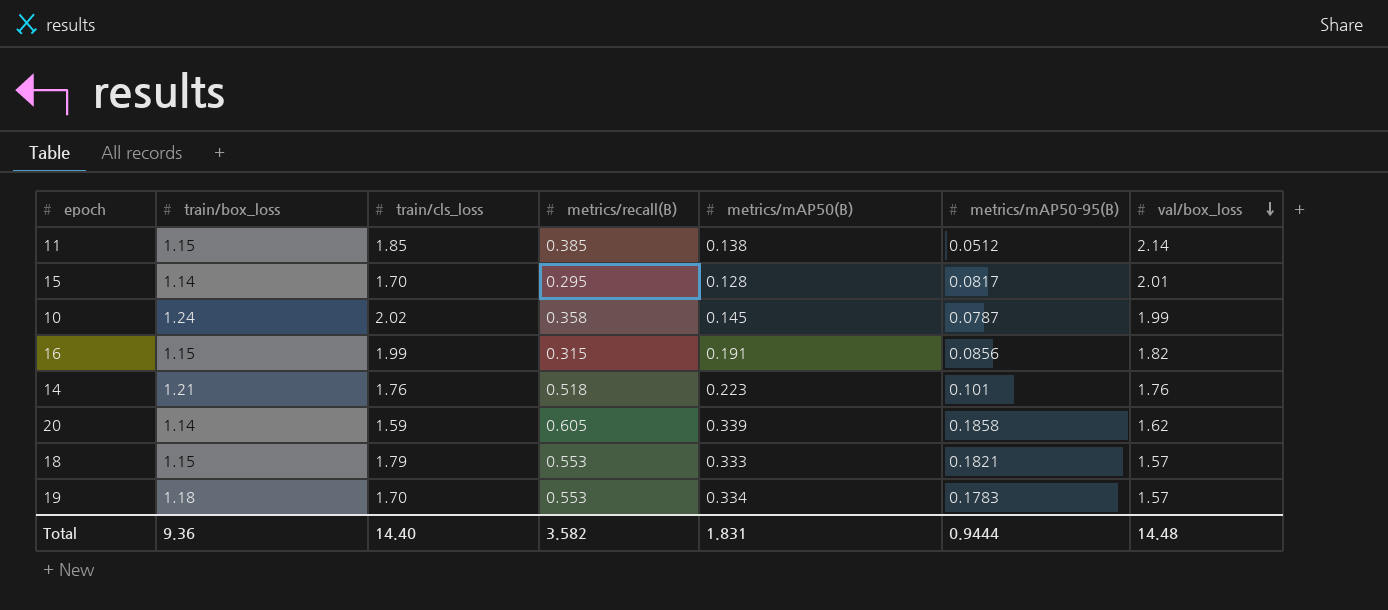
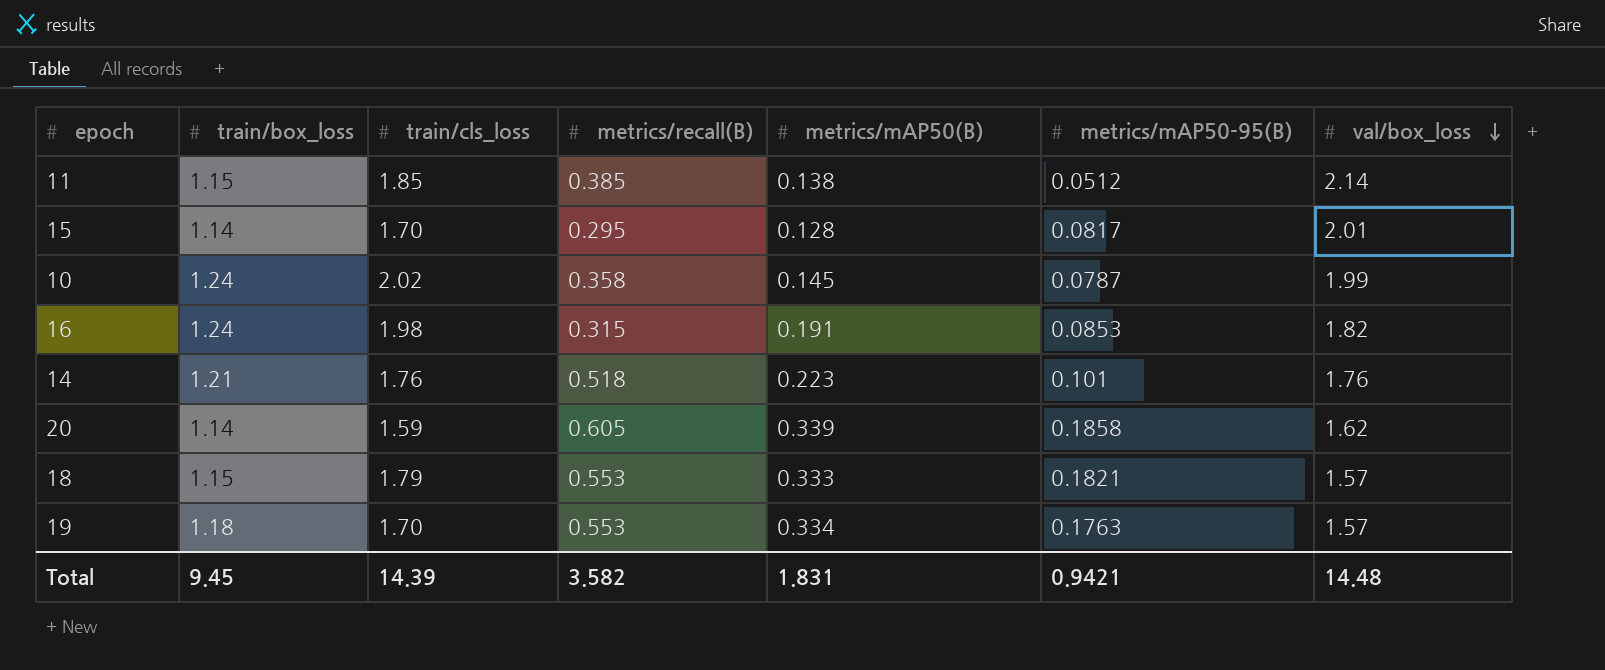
16 | train/box_loss: 1.15 -> 1.24
16 | train/cls_loss: 1.99 -> 1.98
16 | metrics/mAP50-95(B): 0.0856 -> 0.0853
19 | metrics/mAP50-95(B): 0.1783 -> 0.1763
Total | train/box_loss: 9.36 -> 9.45
Total | train/cls_loss: 14.40 -> 14.39
Total | metrics/mAP50-95(B): 0.9444 -> 0.9421

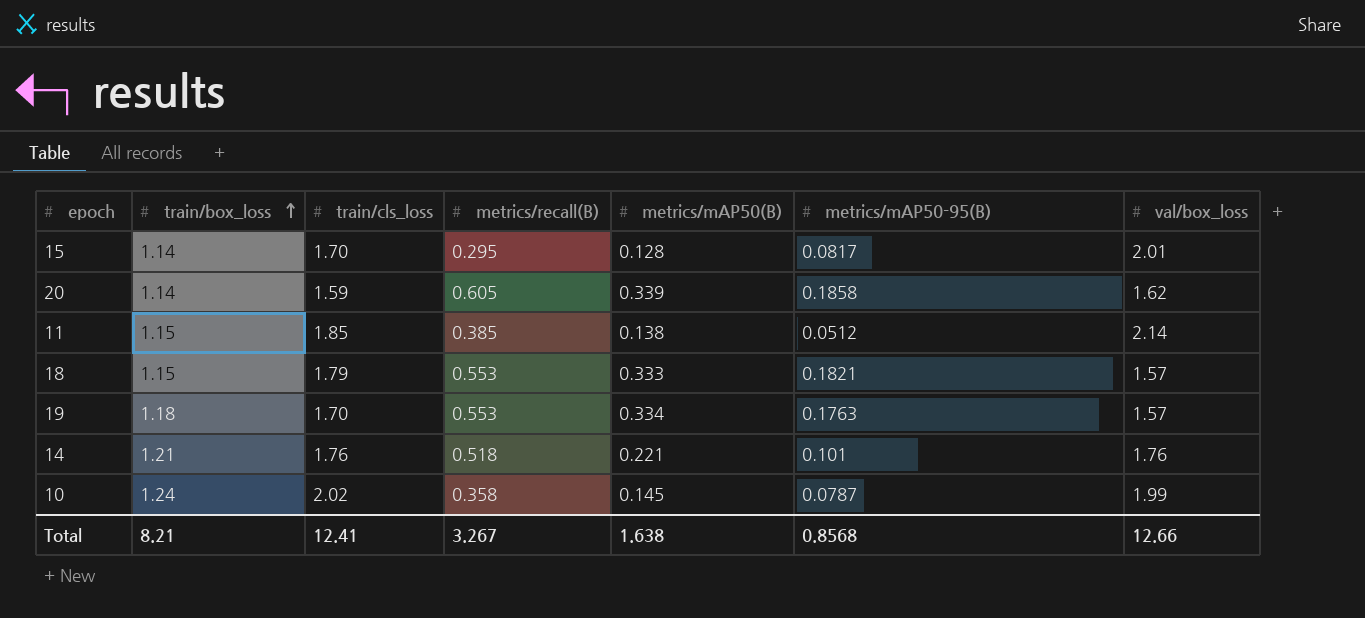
row order: val/box_loss descending -> train/box_loss ascending
row 16: 1.24 | 1.98 | 0.315 | 0.191 | 0.0853 | 1.82 -> none
14 | metrics/mAP50(B): 0.223 -> 0.221
Total | train/box_loss: 9.45 -> 8.21
Total | train/cls_loss: 14.39 -> 12.41
Total | metrics/recall(B): 3.582 -> 3.267
Total | metrics/mAP50(B): 1.831 -> 1.638
Total | metrics/mAP50-95(B): 0.9421 -> 0.8568
Total | val/box_loss: 14.48 -> 12.66

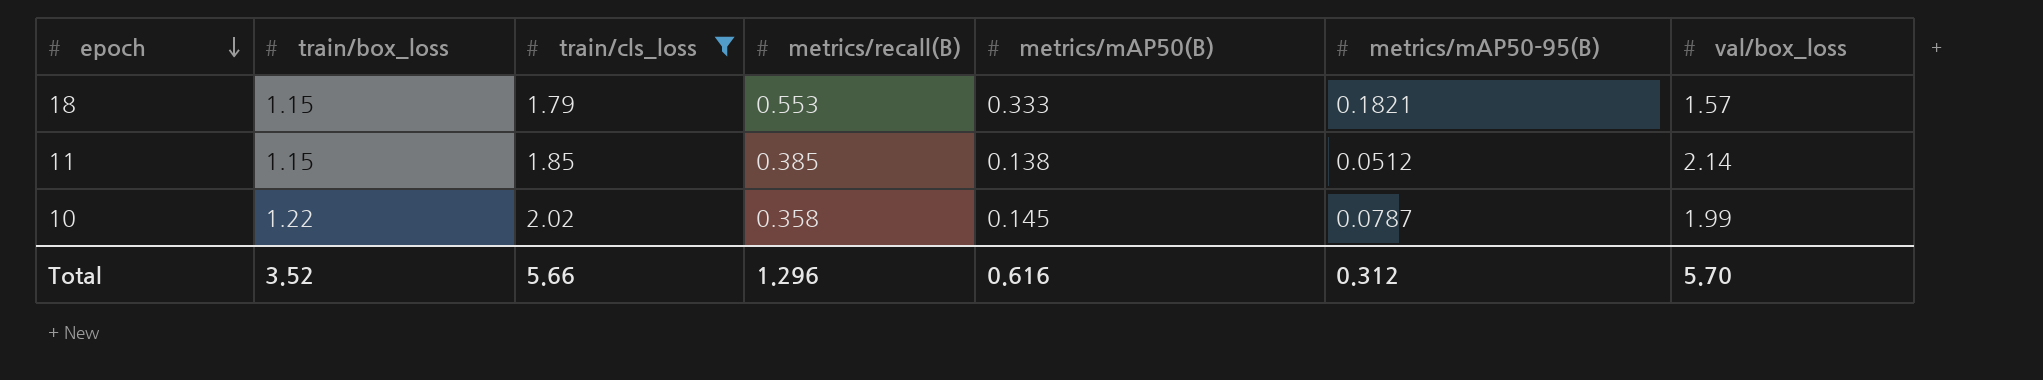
filter: none -> train/cls_loss >= 1.79
row order: train/box_loss ascending -> epoch descending
10 | train/box_loss: 1.24 -> 1.22
Total | train/box_loss: 8.21 -> 3.52
Total | train/cls_loss: 12.41 -> 5.66
Total | metrics/recall(B): 3.267 -> 1.296
Total | metrics/mAP50(B): 1.638 -> 0.616
Total | metrics/mAP50-95(B): 0.8568 -> 0.312
Total | val/box_loss: 12.66 -> 5.70

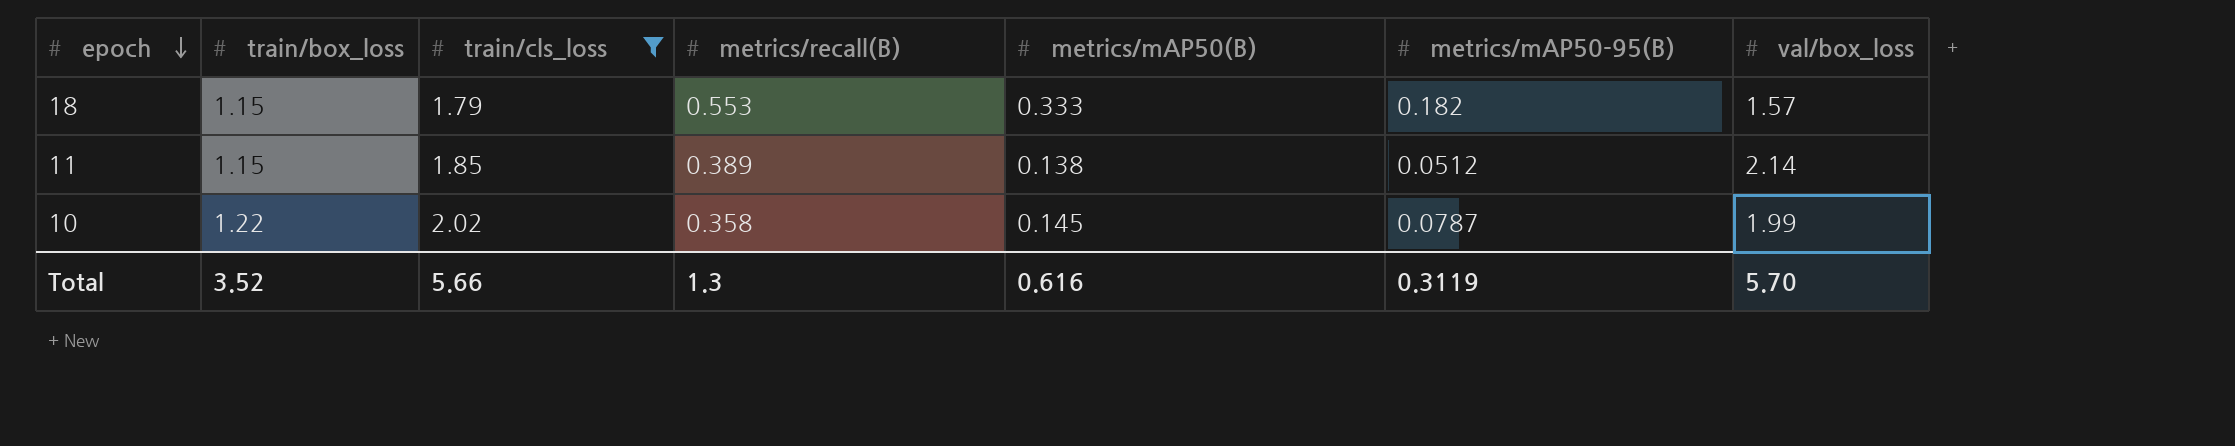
18 | metrics/mAP50-95(B): 0.1821 -> 0.182
11 | metrics/recall(B): 0.385 -> 0.389
Total | metrics/recall(B): 1.296 -> 1.3
Total | metrics/mAP50-95(B): 0.312 -> 0.3119

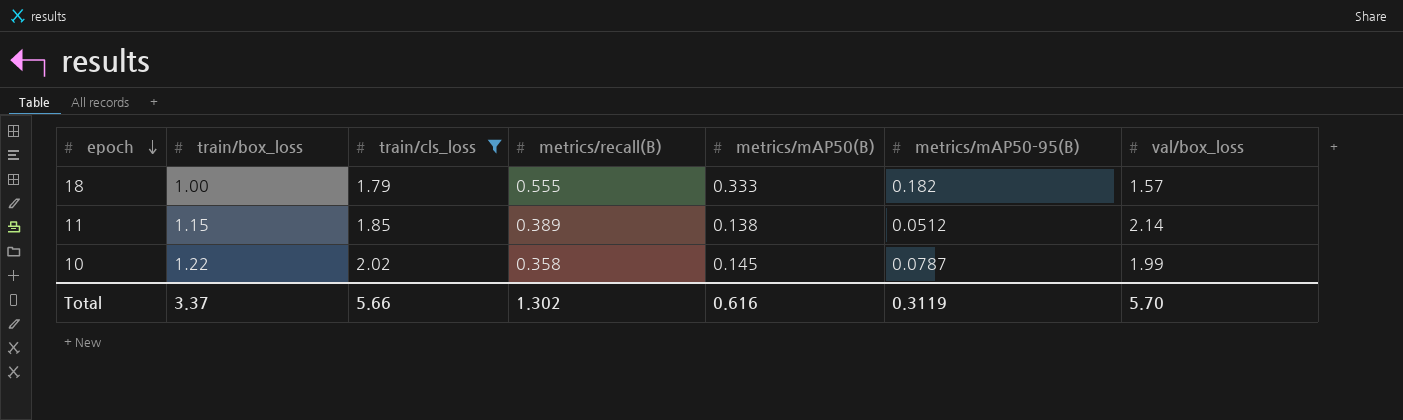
18 | train/box_loss: 1.15 -> 1.00
18 | metrics/recall(B): 0.553 -> 0.555
Total | train/box_loss: 3.52 -> 3.37
Total | metrics/recall(B): 1.3 -> 1.302

